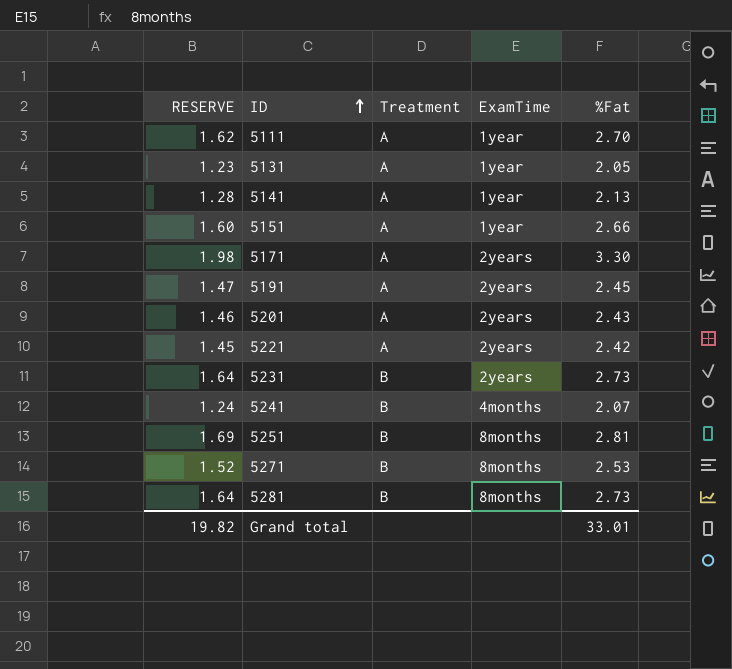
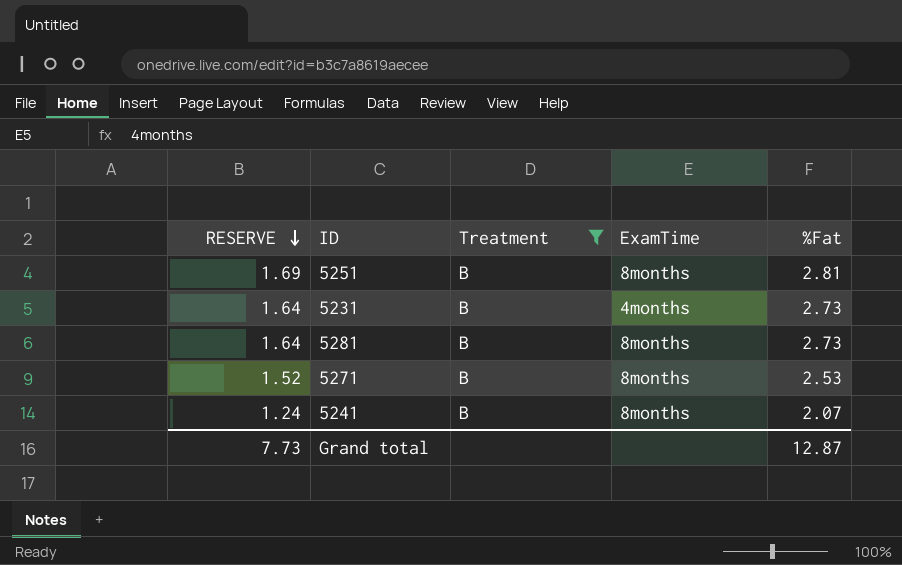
filter: none -> Treatment = B
row order: ID ascending -> RESERVE descending
5231 | ExamTime: 2years -> 4months
5241 | ExamTime: 4months -> 8months
Grand total | RESERVE: 19.82 -> 7.73
Grand total | %Fat: 33.01 -> 12.87

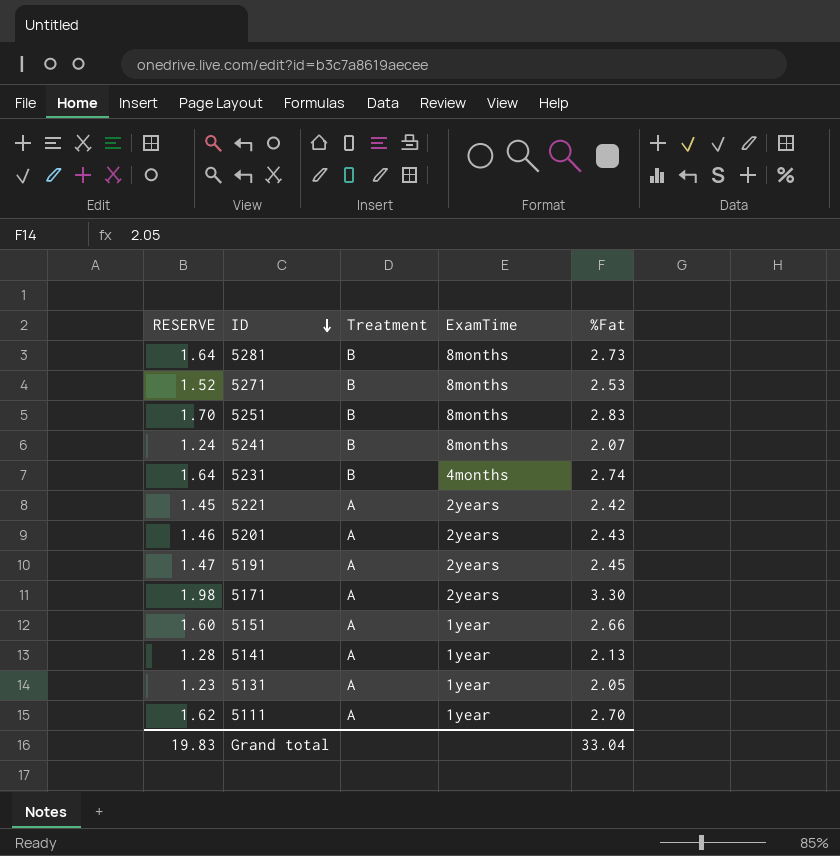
filter: Treatment = B -> none
row order: RESERVE descending -> ID descending
5251 | RESERVE: 1.69 -> 1.70
5251 | %Fat: 2.81 -> 2.83
5231 | %Fat: 2.73 -> 2.74
Grand total | RESERVE: 7.73 -> 19.83
Grand total | %Fat: 12.87 -> 33.04

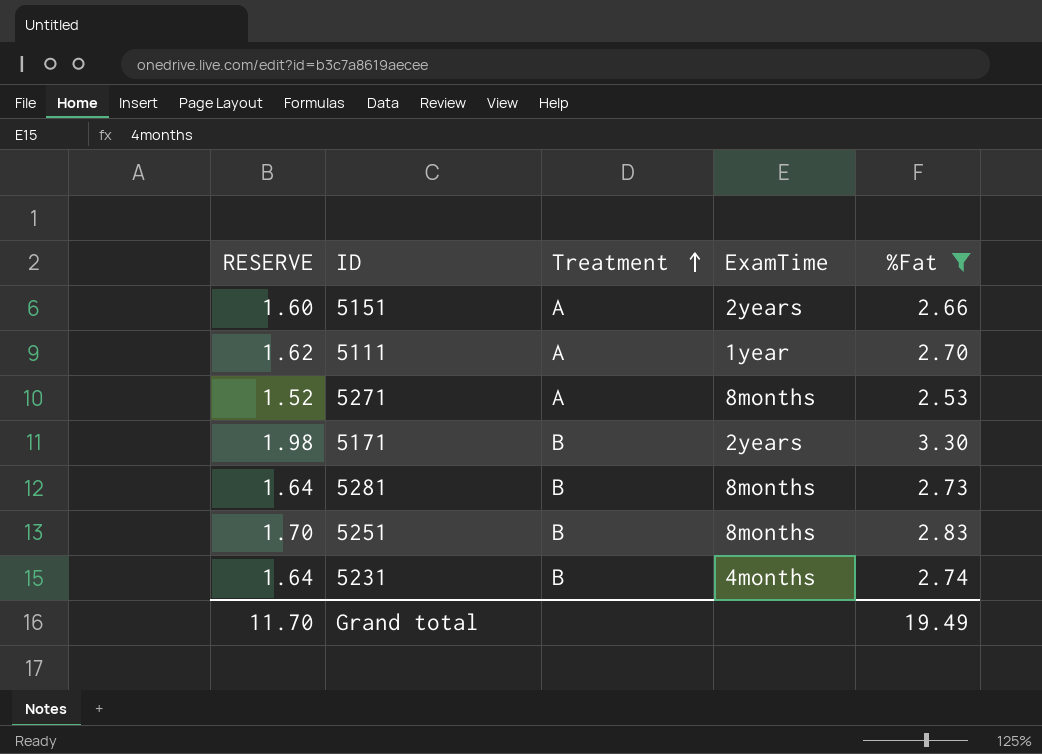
filter: none -> %Fat >= 2.53
row order: ID descending -> Treatment ascending
5151 | ExamTime: 1year -> 2years
5271 | Treatment: B -> A
5171 | Treatment: A -> B
Grand total | RESERVE: 19.83 -> 11.70
Grand total | %Fat: 33.04 -> 19.49

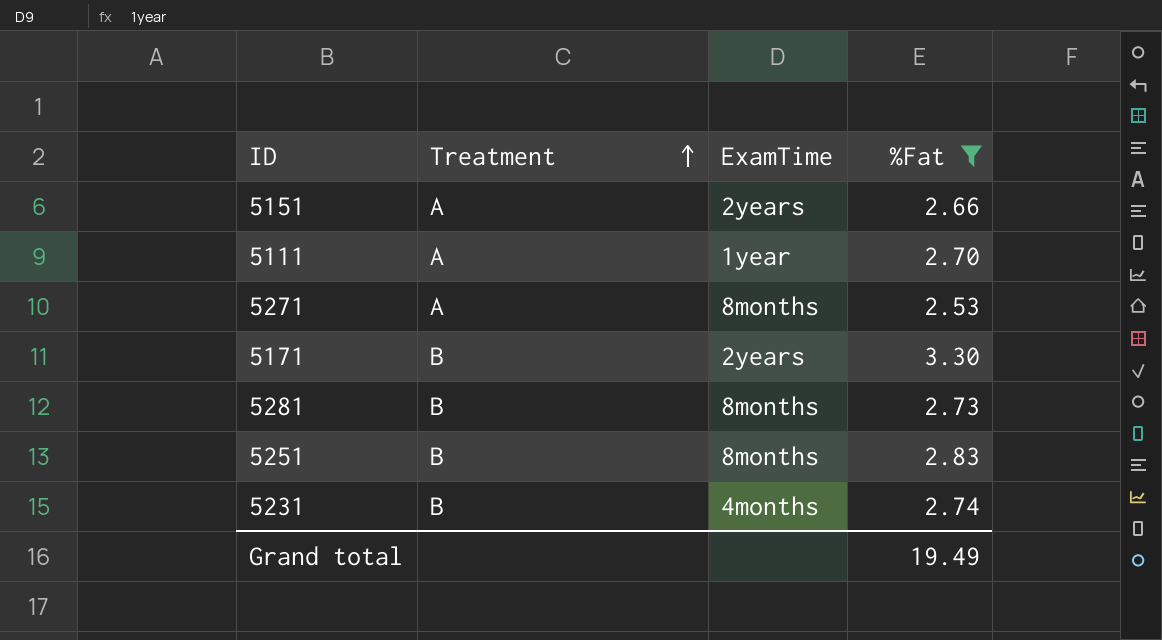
column RESERVE | formula: [%Fat] * 0.6 -> none

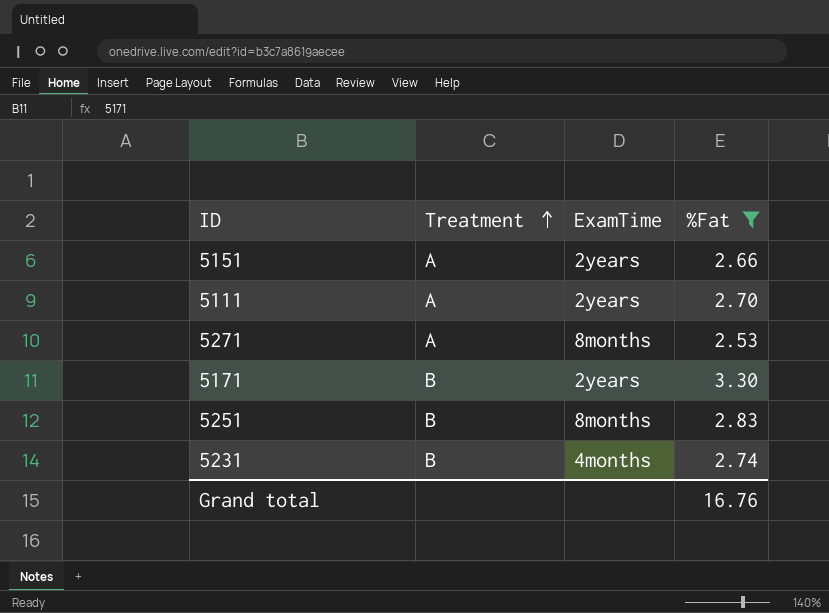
row 5281: B | 8months | 2.73 -> none
5111 | ExamTime: 1year -> 2years
Grand total | %Fat: 19.49 -> 16.76

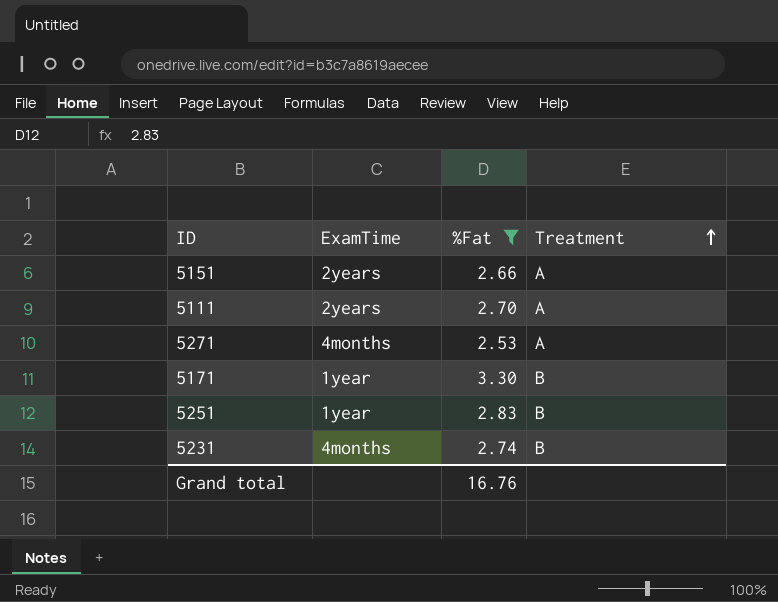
column Treatment | position: 2 -> 4
5271 | ExamTime: 8months -> 4months
5171 | ExamTime: 2years -> 1year
5251 | ExamTime: 8months -> 1year

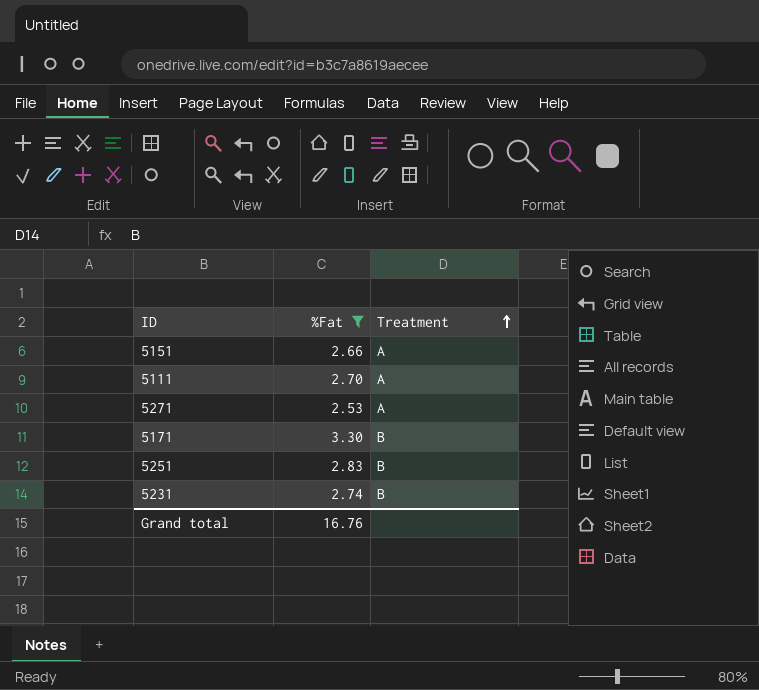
column ExamTime | position: 2 -> none

